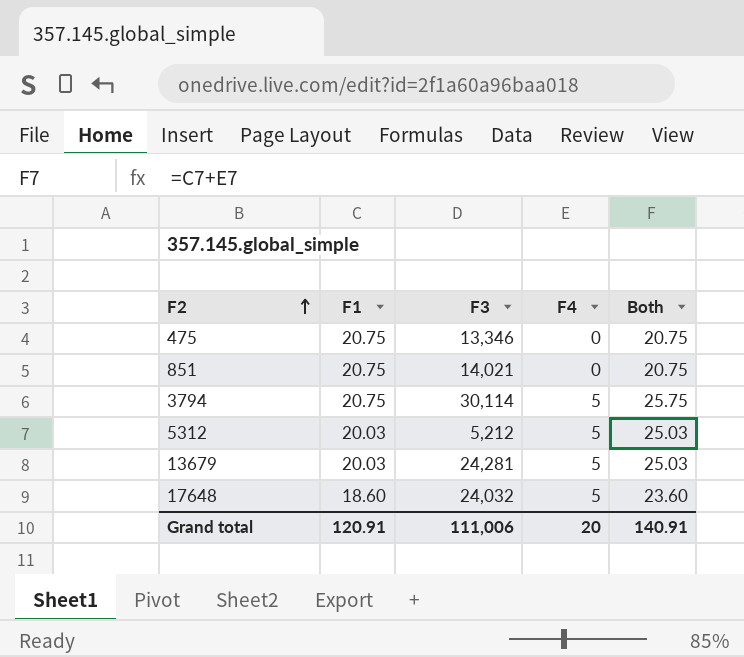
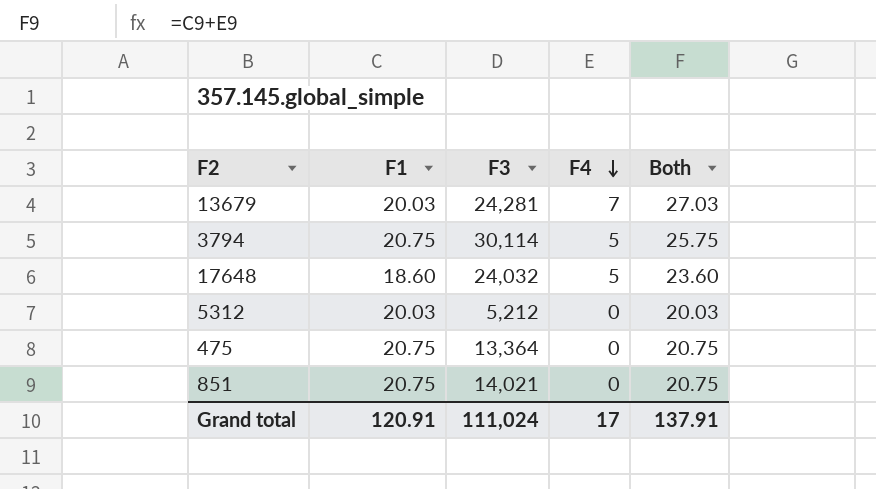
row order: F2 ascending -> F4 descending
13679 | F4: 5 -> 7
13679 | Both: 25.03 -> 27.03
5312 | F4: 5 -> 0
5312 | Both: 25.03 -> 20.03
475 | F3: 13,346 -> 13,364
Grand total | F3: 111,006 -> 111,024
Grand total | F4: 20 -> 17
Grand total | Both: 140.91 -> 137.91

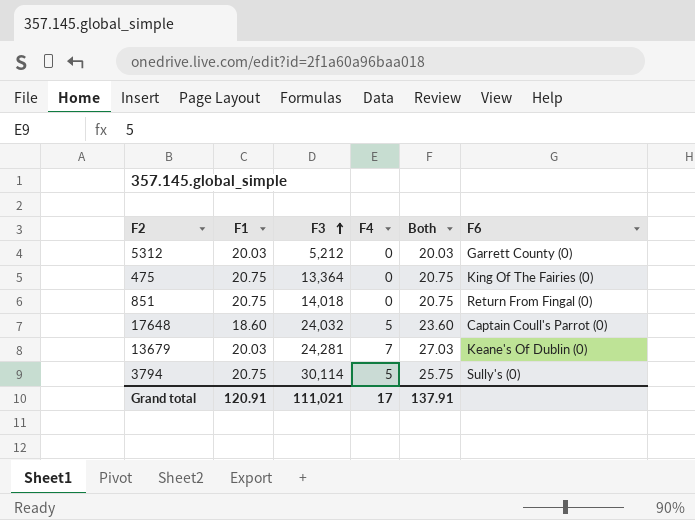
row order: F4 descending -> F3 ascending
column F6 | position: none -> 6
851 | F3: 14,021 -> 14,018
Grand total | F3: 111,024 -> 111,021

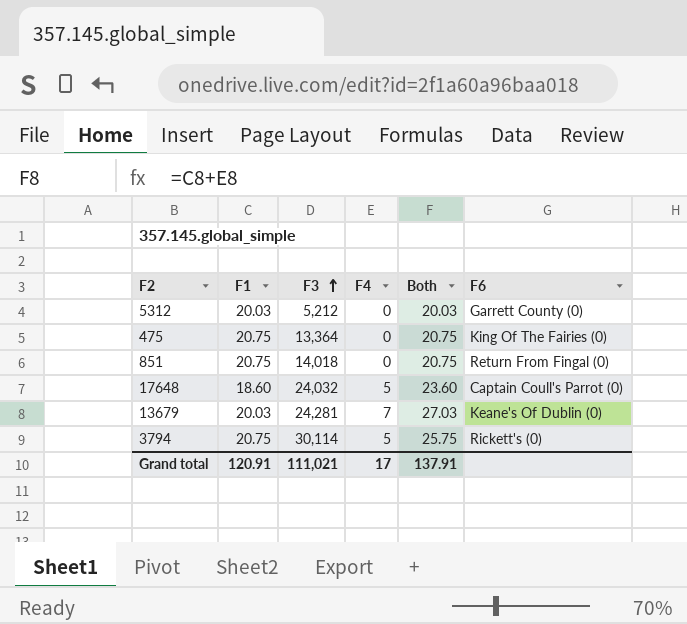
3794 | F6: Sully's (0) -> Rickett's (0)

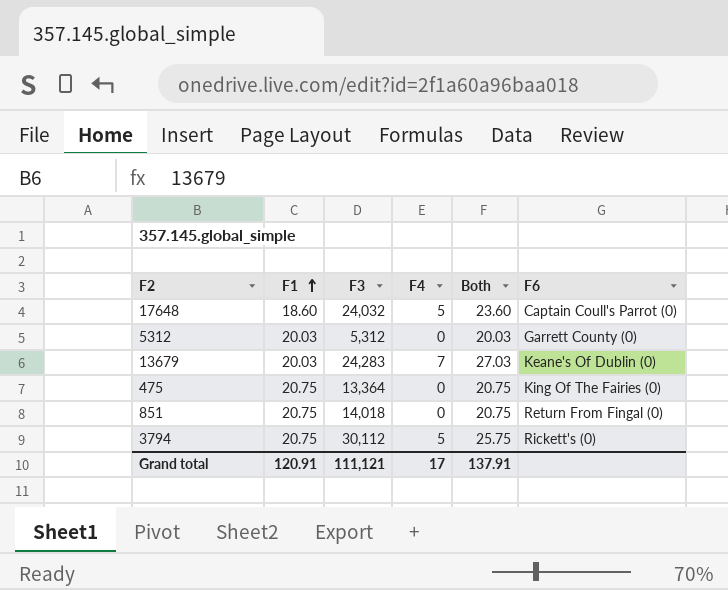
row order: F3 ascending -> F1 ascending
5312 | F3: 5,212 -> 5,312
13679 | F3: 24,281 -> 24,283
3794 | F3: 30,114 -> 30,112
Grand total | F3: 111,021 -> 111,121

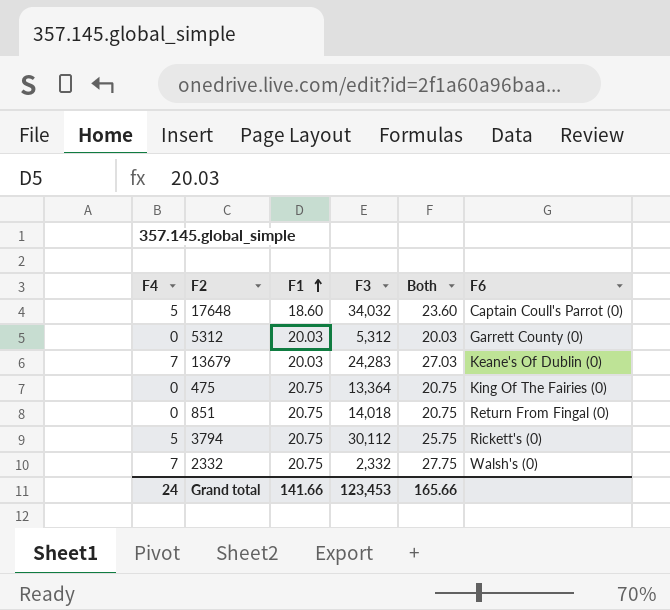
column F4 | position: 4 -> 1
17648 | F3: 24,032 -> 34,032
row 2332: none -> 7 | 20.75 | 2,332 | 27.75 | Walsh's (0)
Grand total | F4: 17 -> 24
Grand total | F1: 120.91 -> 141.66
Grand total | F3: 111,121 -> 123,453
Grand total | Both: 137.91 -> 165.66

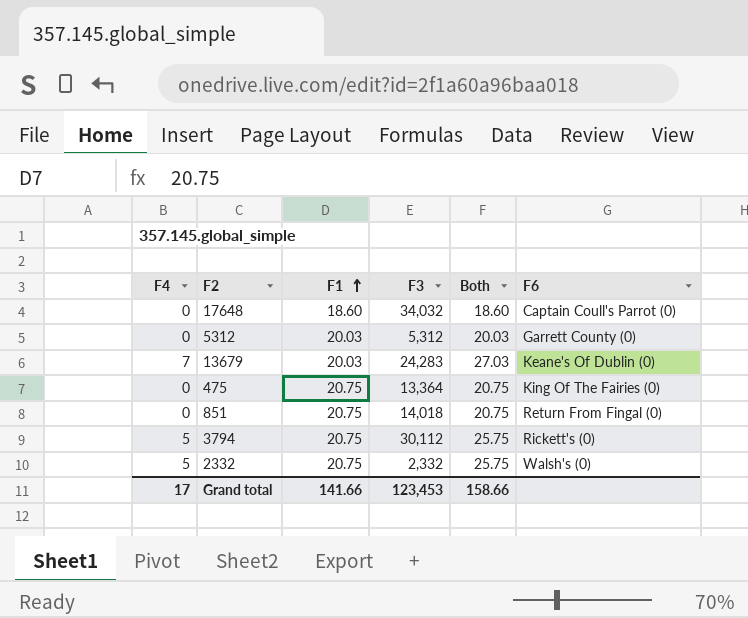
17648 | F4: 5 -> 0
17648 | Both: 23.60 -> 18.60
2332 | F4: 7 -> 5
2332 | Both: 27.75 -> 25.75
Grand total | F4: 24 -> 17
Grand total | Both: 165.66 -> 158.66

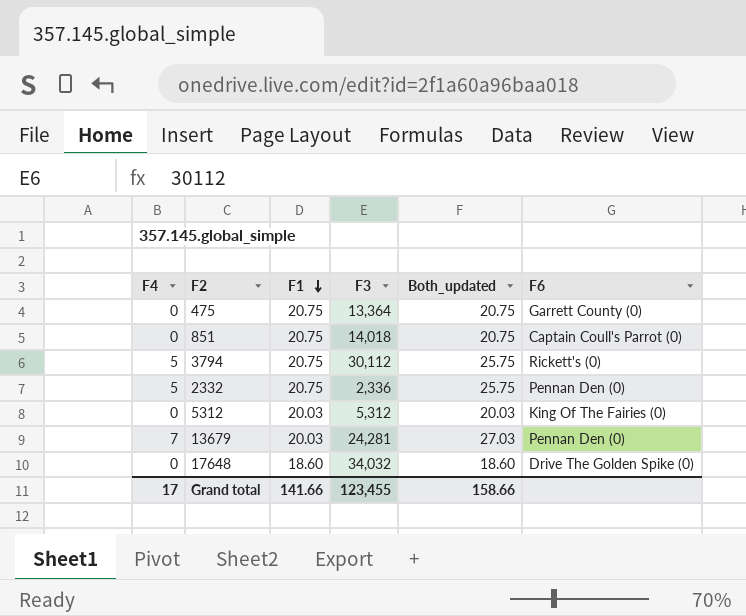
row order: F1 ascending -> F1 descending
column name: Both -> Both_updated
475 | F6: King Of The Fairies (0) -> Garrett County (0)
851 | F6: Return From Fingal (0) -> Captain Coull's Parrot (0)
2332 | F3: 2,332 -> 2,336
2332 | F6: Walsh's (0) -> Pennan Den (0)
5312 | F6: Garrett County (0) -> King Of The Fairies (0)
13679 | F3: 24,283 -> 24,281
13679 | F6: Keane's Of Dublin (0) -> Pennan Den (0)
17648 | F6: Captain Coull's Parrot (0) -> Drive The Golden Spike (0)
Grand total | F3: 123,453 -> 123,455

